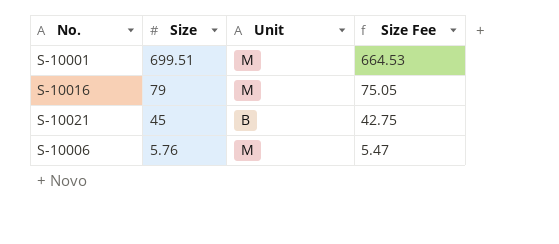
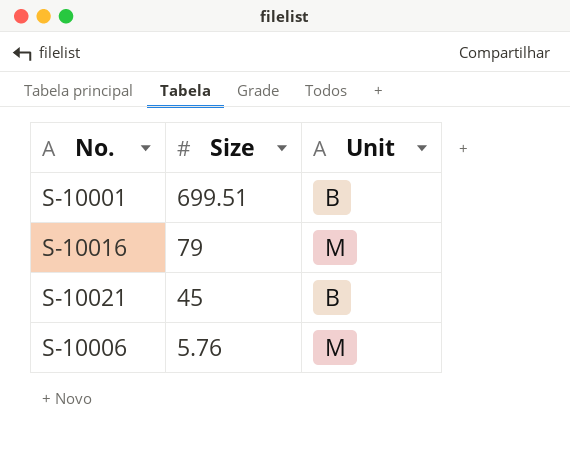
column Size Fee | formula: [Size] * 0.95 -> none
S-10001 | Unit: M -> B

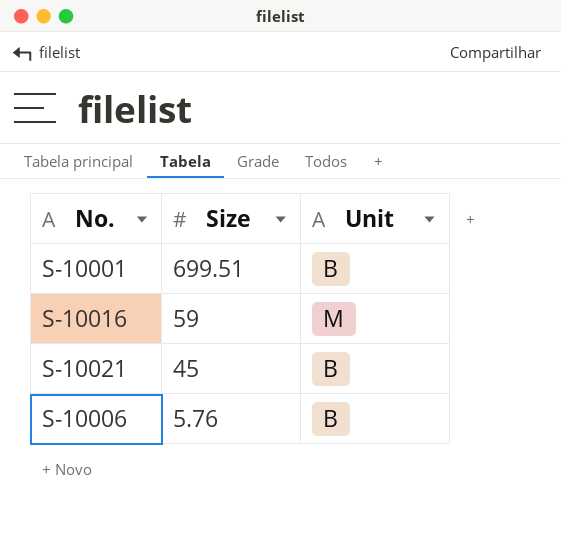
S-10016 | Size: 79 -> 59
S-10006 | Unit: M -> B

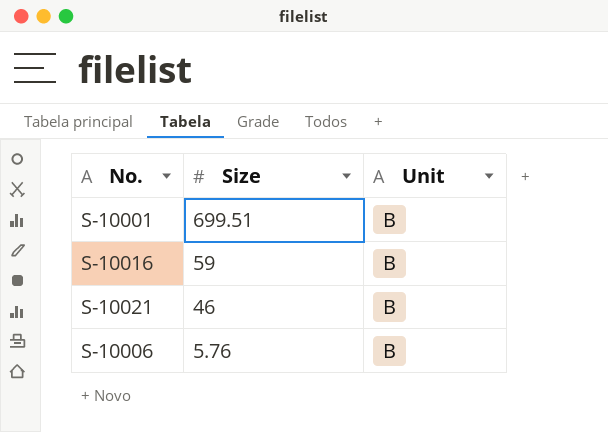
S-10016 | Unit: M -> B
S-10021 | Size: 45 -> 46

